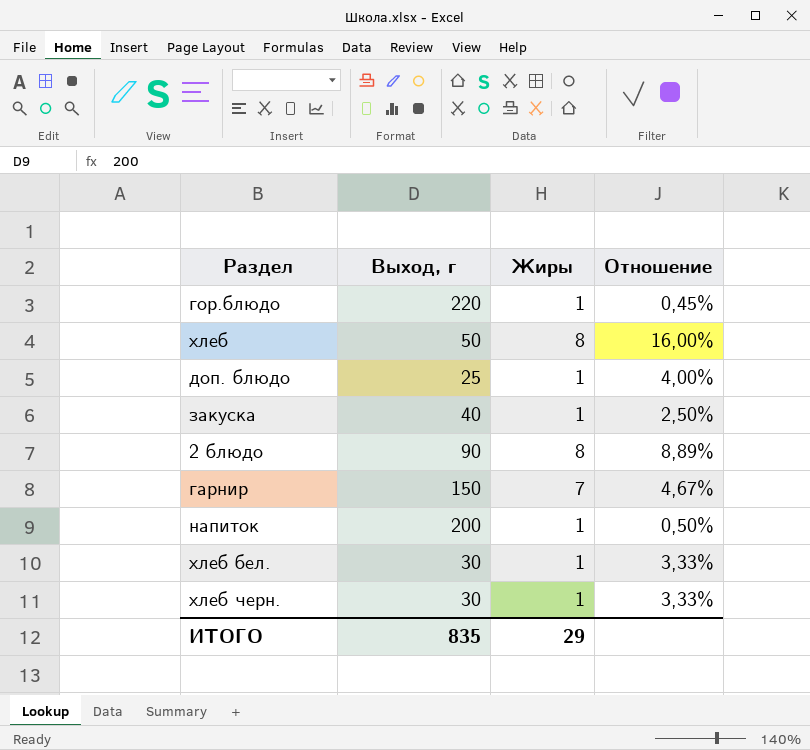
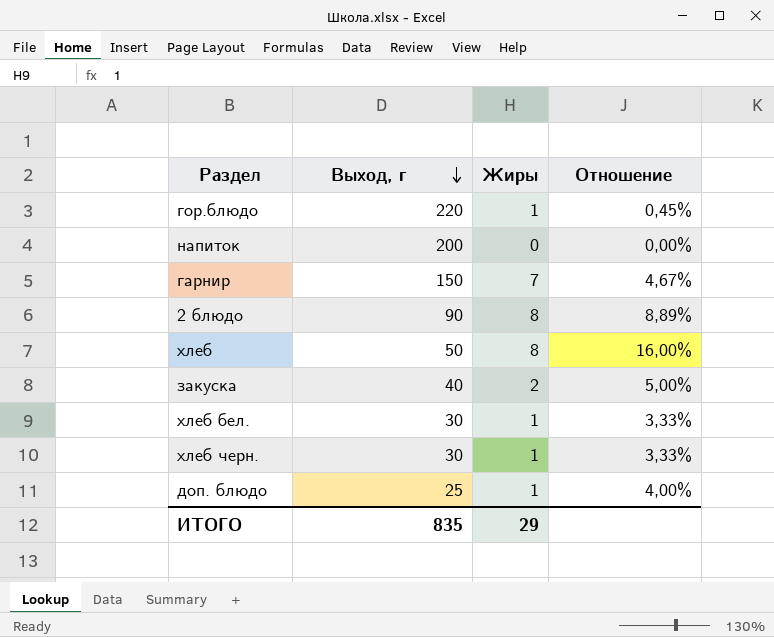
row order: none -> Выход, г descending
напиток | Жиры: 1 -> 0
напиток | Отношение: 0,50% -> 0,00%
закуска | Жиры: 1 -> 2
закуска | Отношение: 2,50% -> 5,00%

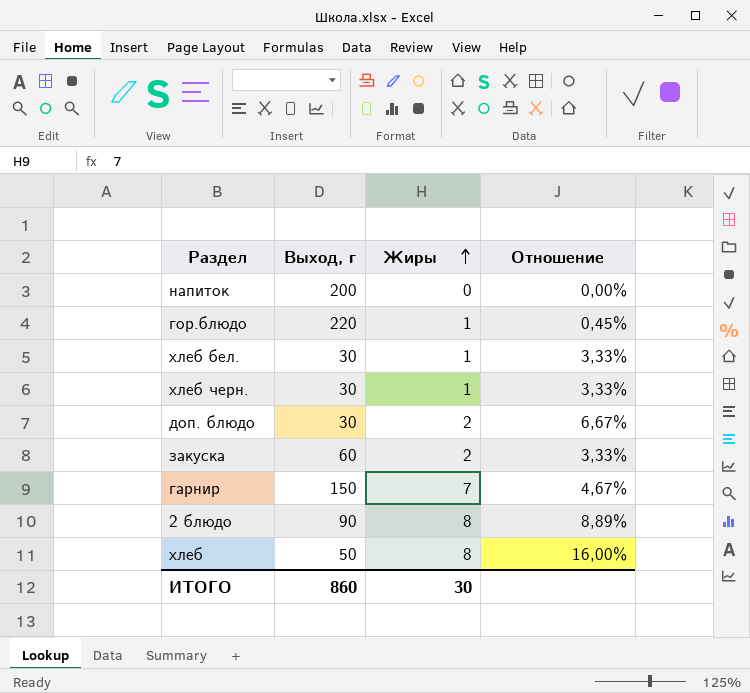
row order: Выход, г descending -> Жиры ascending
доп. блюдо | Выход, г: 25 -> 30
доп. блюдо | Жиры: 1 -> 2
доп. блюдо | Отношение: 4,00% -> 6,67%
закуска | Выход, г: 40 -> 60
закуска | Отношение: 5,00% -> 3,33%
ИТОГО | Выход, г: 835 -> 860
ИТОГО | Жиры: 29 -> 30

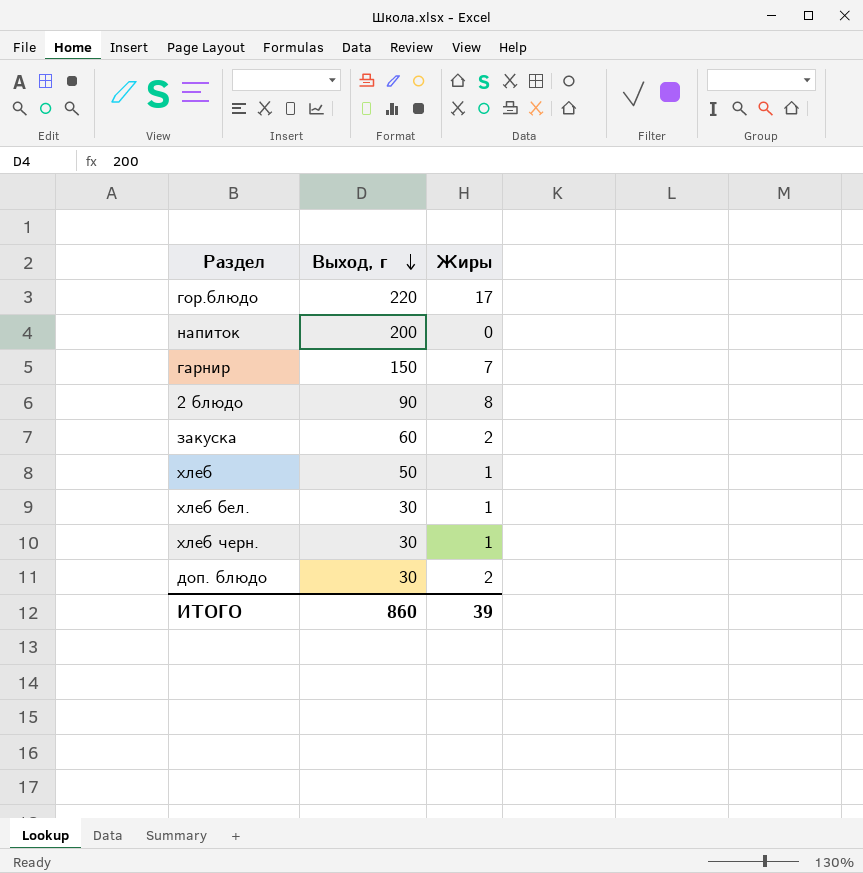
row order: Жиры ascending -> Выход, г descending
column Отношение | formula: [Жиры] / [Выход, г] -> none
гор.блюдо | Жиры: 1 -> 17
хлеб | Жиры: 8 -> 1
ИТОГО | Жиры: 30 -> 39

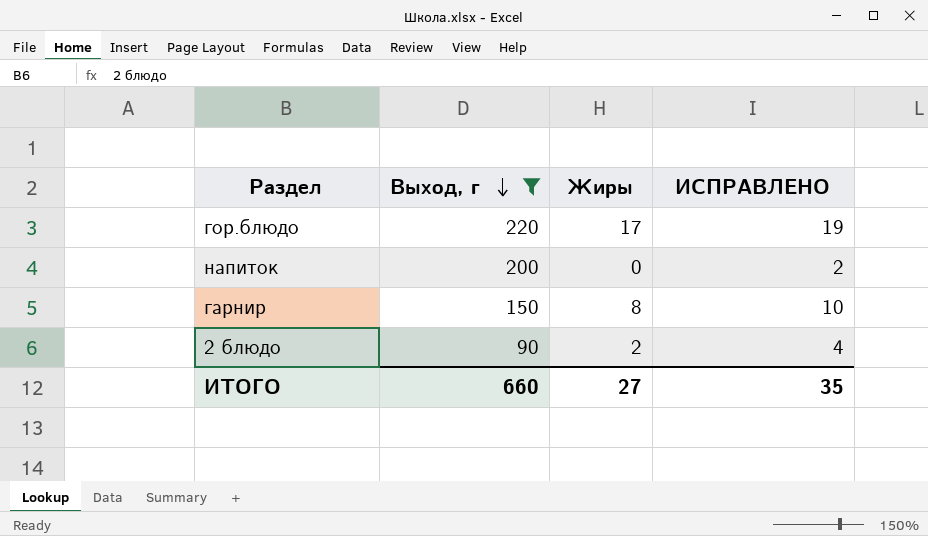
filter: none -> Выход, г >= 90
column ИСПРАВЛЕНО | formula: none -> [Жиры] + 2
гарнир | Жиры: 7 -> 8
2 блюдо | Жиры: 8 -> 2
ИТОГО | Выход, г: 860 -> 660
ИТОГО | Жиры: 39 -> 27

